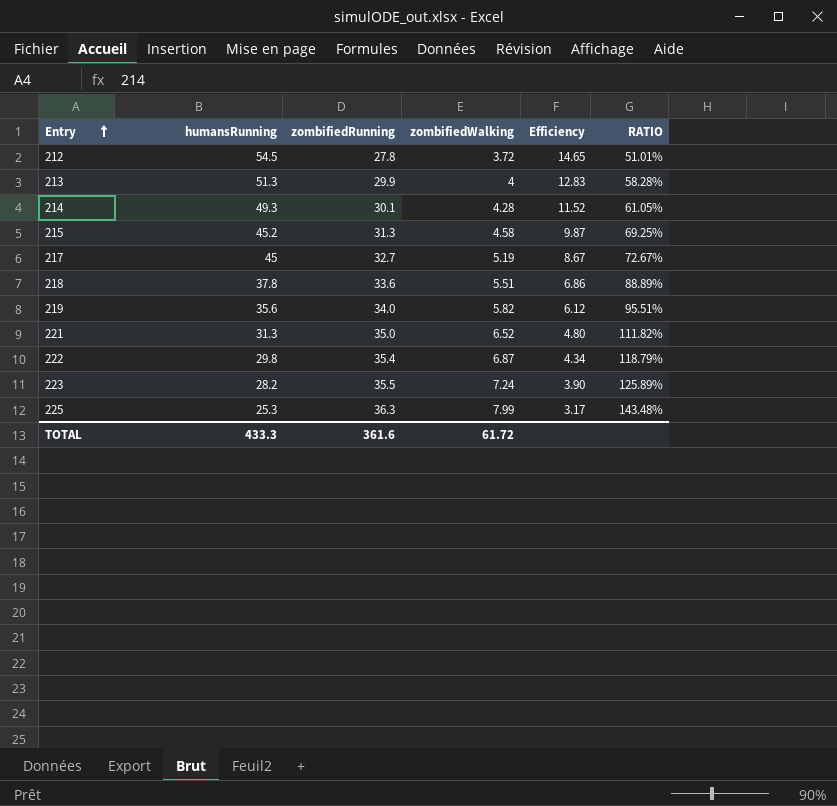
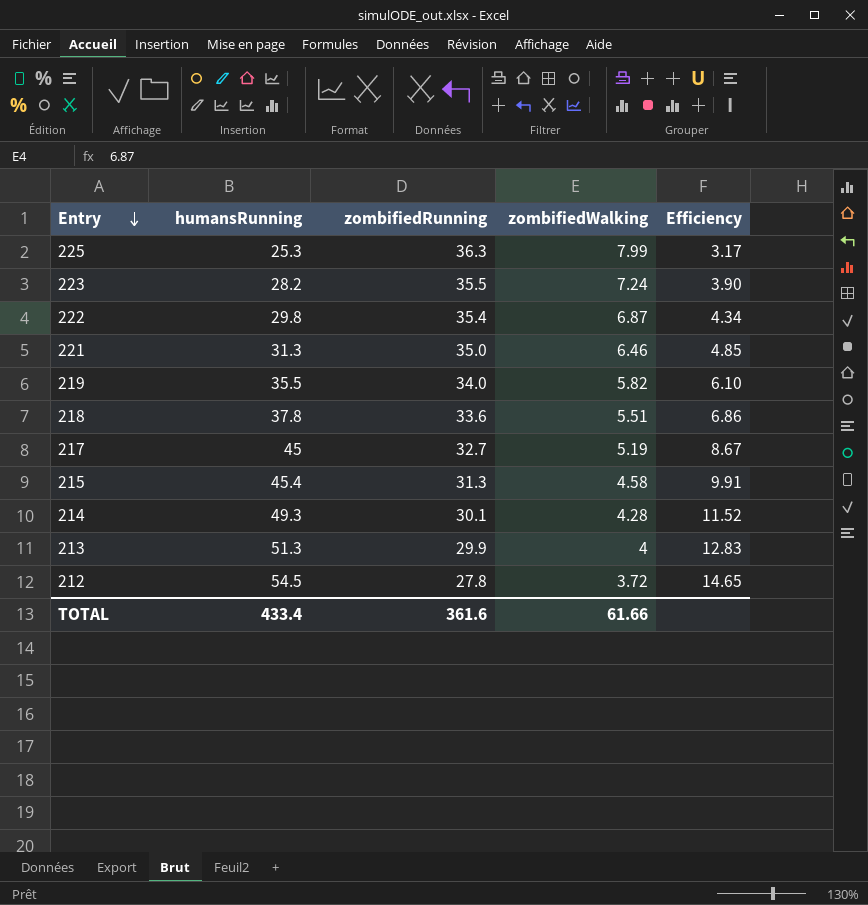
row order: Entry ascending -> Entry descending
column RATIO | formula: [zombifiedRunning] / [humansRunning] -> none
221 | zombifiedWalking: 6.52 -> 6.46
221 | Efficiency: 4.80 -> 4.85
219 | humansRunning: 35.6 -> 35.5
219 | Efficiency: 6.12 -> 6.10
215 | humansRunning: 45.2 -> 45.4
215 | Efficiency: 9.87 -> 9.91
TOTAL | humansRunning: 433.3 -> 433.4
TOTAL | zombifiedWalking: 61.72 -> 61.66

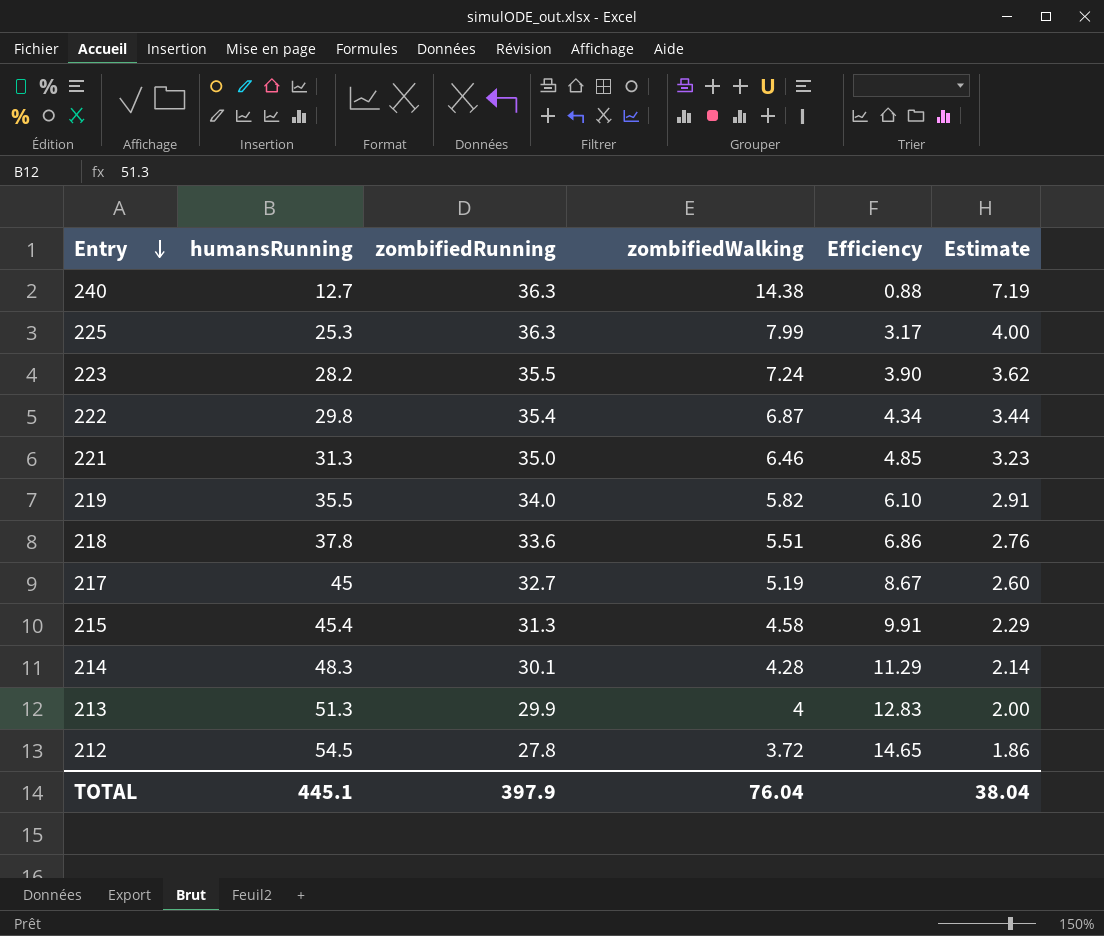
column Estimate | formula: none -> [zombifiedWalking] * 0.5
row 240: none -> 12.7 | 36.3 | 14.38 | 0.88 | 7.19
214 | humansRunning: 49.3 -> 48.3
214 | Efficiency: 11.52 -> 11.29
TOTAL | humansRunning: 433.4 -> 445.1
TOTAL | zombifiedRunning: 361.6 -> 397.9
TOTAL | zombifiedWalking: 61.66 -> 76.04

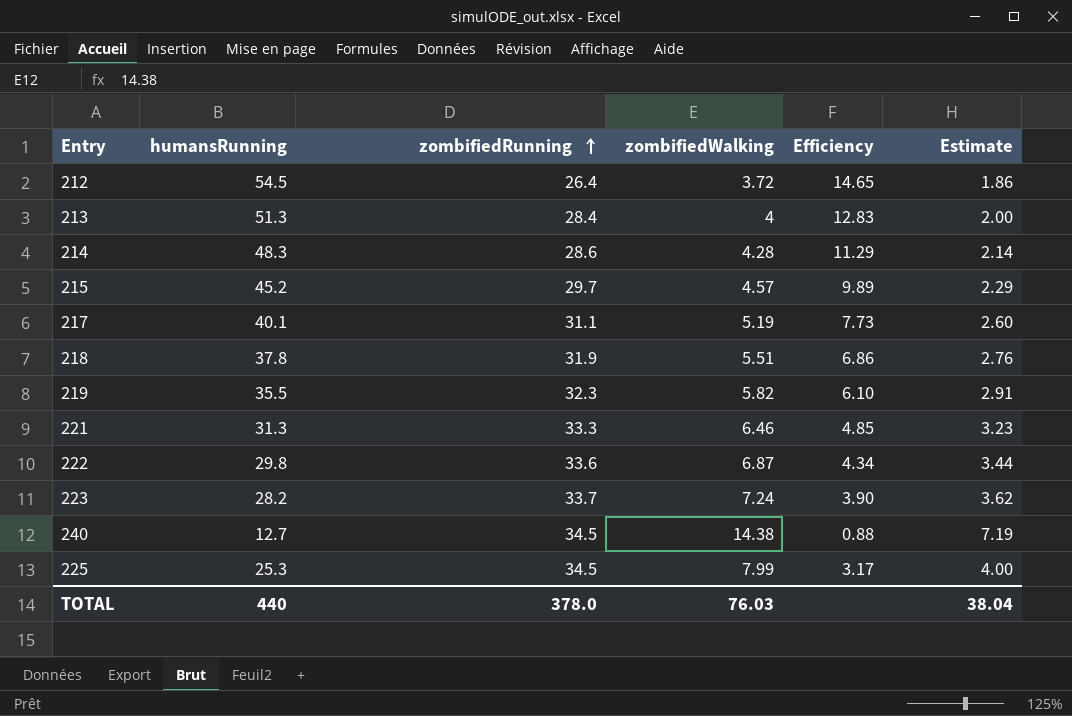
row order: Entry descending -> zombifiedRunning ascending
212 | zombifiedRunning: 27.8 -> 26.4
213 | zombifiedRunning: 29.9 -> 28.4
214 | zombifiedRunning: 30.1 -> 28.6
215 | humansRunning: 45.4 -> 45.2
215 | zombifiedRunning: 31.3 -> 29.7
215 | zombifiedWalking: 4.58 -> 4.57
215 | Efficiency: 9.91 -> 9.89
217 | humansRunning: 45 -> 40.1
217 | zombifiedRunning: 32.7 -> 31.1
217 | Efficiency: 8.67 -> 7.73
218 | zombifiedRunning: 33.6 -> 31.9
219 | zombifiedRunning: 34.0 -> 32.3
221 | zombifiedRunning: 35.0 -> 33.3
222 | zombifiedRunning: 35.4 -> 33.6
223 | zombifiedRunning: 35.5 -> 33.7
240 | zombifiedRunning: 36.3 -> 34.5
225 | zombifiedRunning: 36.3 -> 34.5
TOTAL | humansRunning: 445.1 -> 440
TOTAL | zombifiedRunning: 397.9 -> 378.0
TOTAL | zombifiedWalking: 76.04 -> 76.03

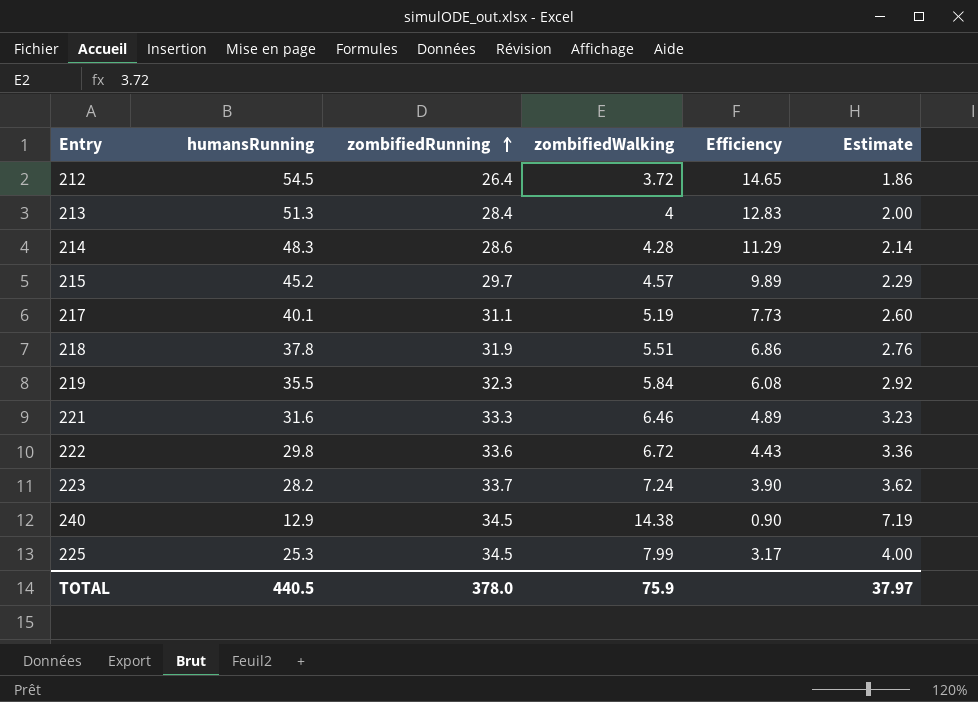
219 | zombifiedWalking: 5.82 -> 5.84
219 | Efficiency: 6.10 -> 6.08
219 | Estimate: 2.91 -> 2.92
221 | humansRunning: 31.3 -> 31.6
221 | Efficiency: 4.85 -> 4.89
222 | zombifiedWalking: 6.87 -> 6.72
222 | Efficiency: 4.34 -> 4.43
222 | Estimate: 3.44 -> 3.36
240 | humansRunning: 12.7 -> 12.9
240 | Efficiency: 0.88 -> 0.90
TOTAL | humansRunning: 440 -> 440.5
TOTAL | zombifiedWalking: 76.03 -> 75.9
TOTAL | Estimate: 38.04 -> 37.97

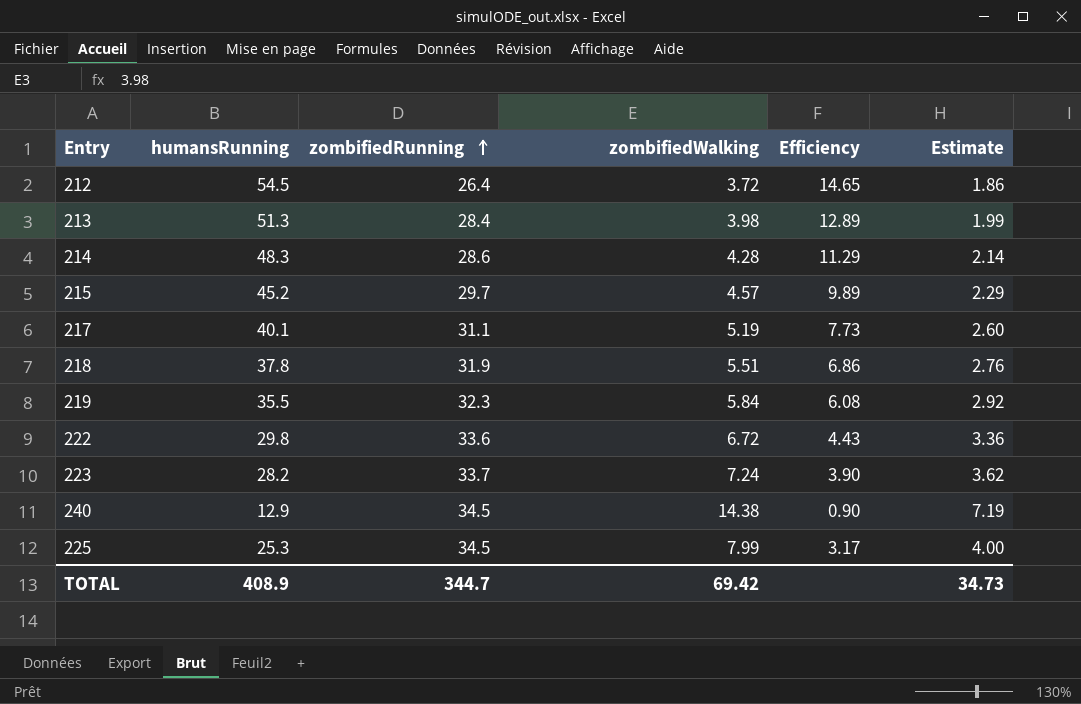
row 221: 31.6 | 33.3 | 6.46 | 4.89 | 3.23 -> none
213 | zombifiedWalking: 4 -> 3.98
213 | Efficiency: 12.83 -> 12.89
213 | Estimate: 2.00 -> 1.99
TOTAL | humansRunning: 440.5 -> 408.9
TOTAL | zombifiedRunning: 378.0 -> 344.7
TOTAL | zombifiedWalking: 75.9 -> 69.42
TOTAL | Estimate: 37.97 -> 34.73

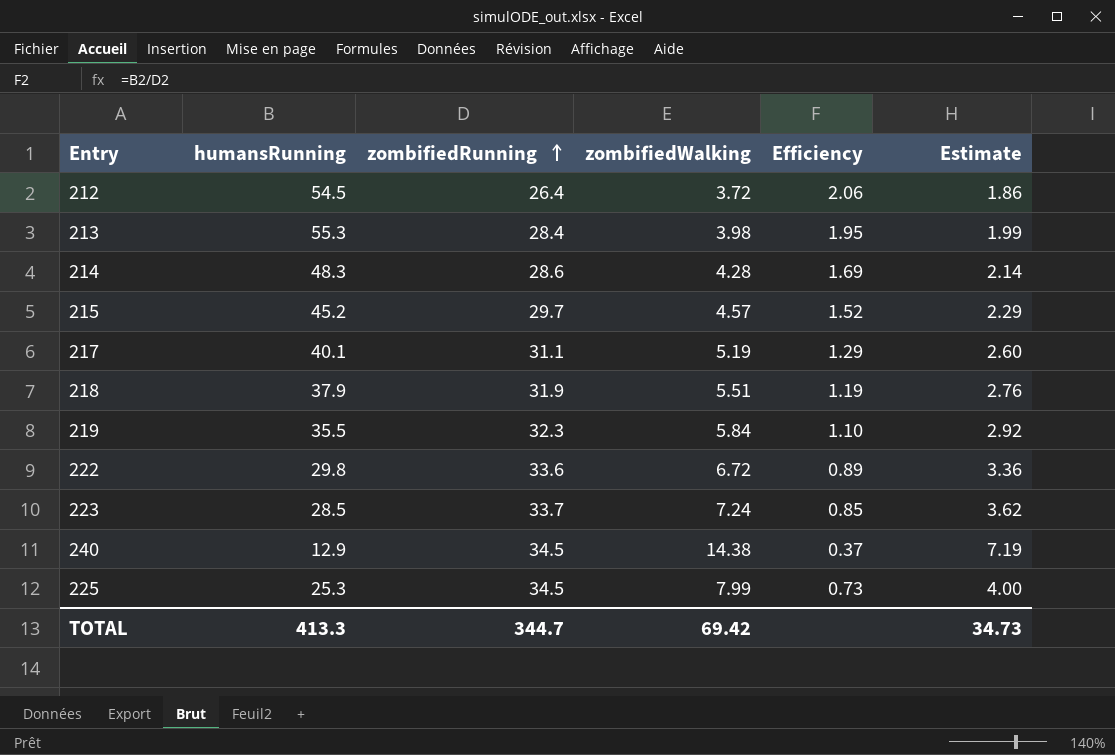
column Efficiency | formula: [humansRunning] / [zombifiedWalking] -> [humansRunning] / [zombifiedRunning]
213 | humansRunning: 51.3 -> 55.3
218 | humansRunning: 37.8 -> 37.9
223 | humansRunning: 28.2 -> 28.5
TOTAL | humansRunning: 408.9 -> 413.3

